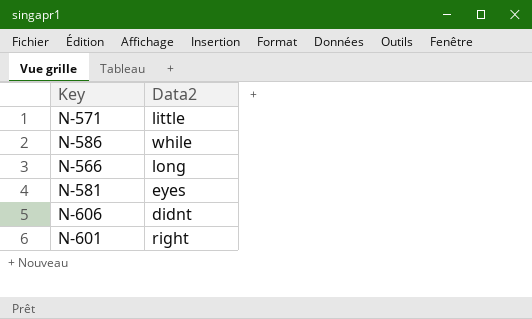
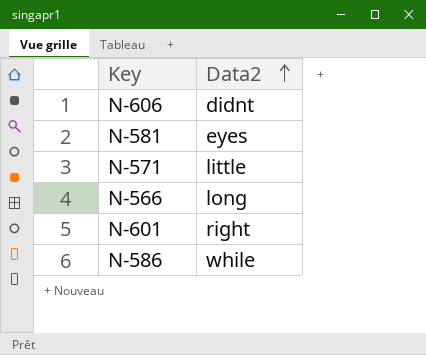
row order: none -> Data2 ascending

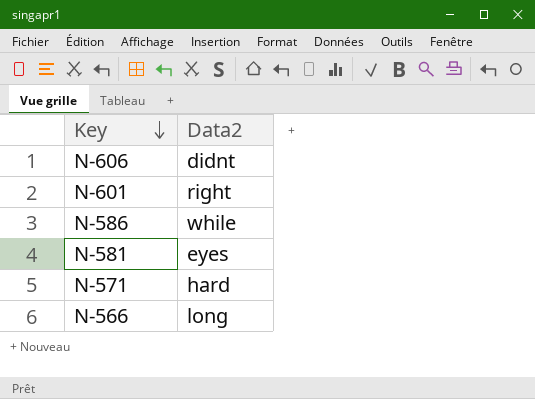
row order: Data2 ascending -> Key descending
N-571 | Data2: little -> hard

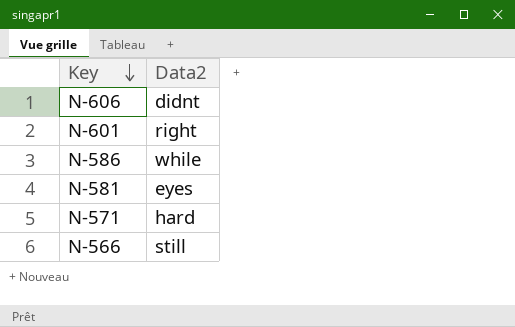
N-566 | Data2: long -> still

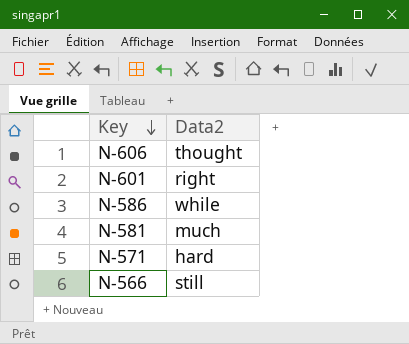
N-606 | Data2: didnt -> thought
N-581 | Data2: eyes -> much

